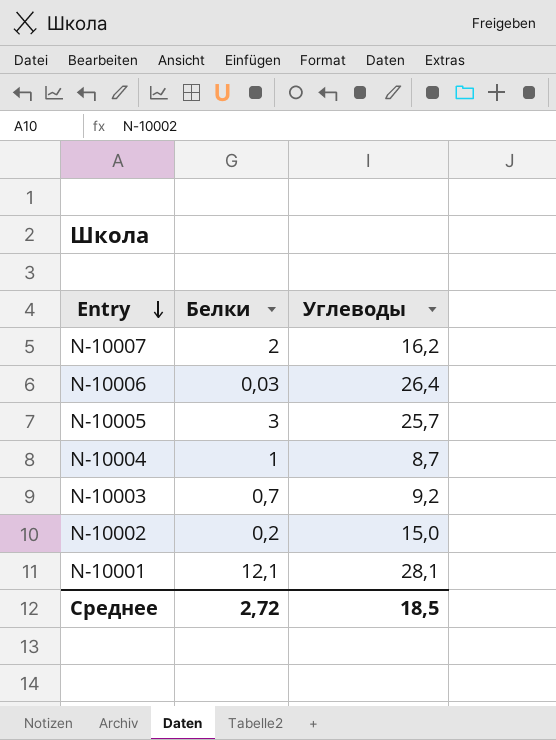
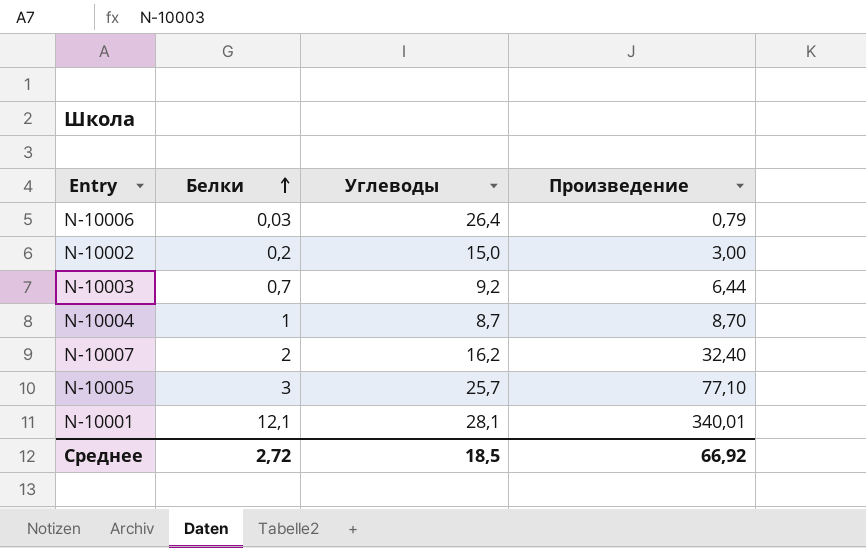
row order: Entry descending -> Белки ascending
column Произведение | formula: none -> [Белки] * [Углеводы]

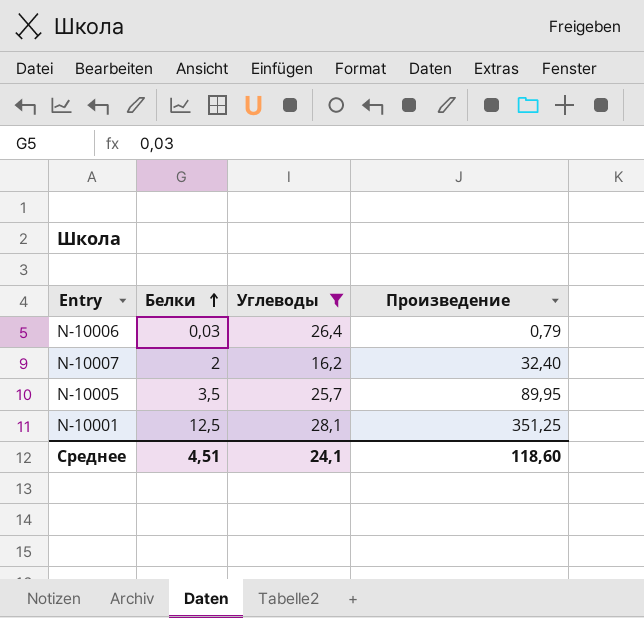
filter: none -> Углеводы >= 16,2
N-10005 | Белки: 3 -> 3,5
N-10005 | Произведение: 77,10 -> 89,95
N-10001 | Белки: 12,1 -> 12,5
N-10001 | Произведение: 340,01 -> 351,25
Среднее | Белки: 2,72 -> 4,51
Среднее | Углеводы: 18,5 -> 24,1
Среднее | Произведение: 66,92 -> 118,60

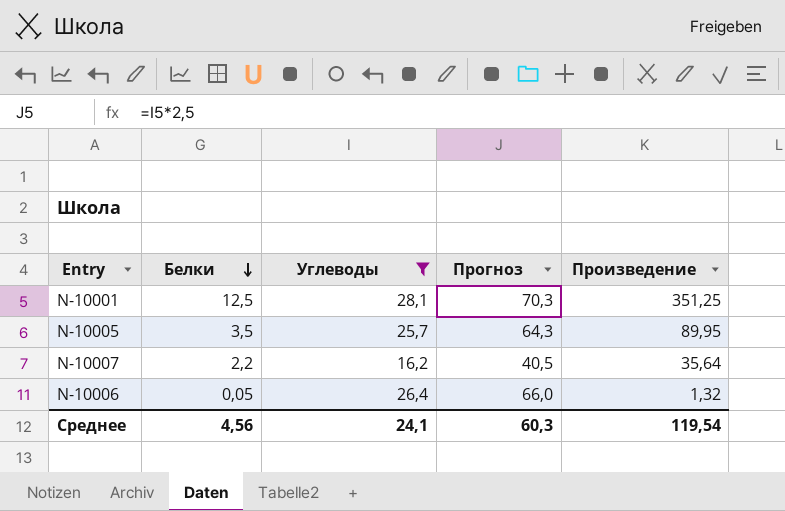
row order: Белки ascending -> Белки descending
column Прогноз | formula: none -> [Углеводы] * 2,5
N-10007 | Белки: 2 -> 2,2
N-10007 | Произведение: 32,40 -> 35,64
N-10006 | Белки: 0,03 -> 0,05
N-10006 | Произведение: 0,79 -> 1,32
Среднее | Белки: 4,51 -> 4,56
Среднее | Произведение: 118,60 -> 119,54

